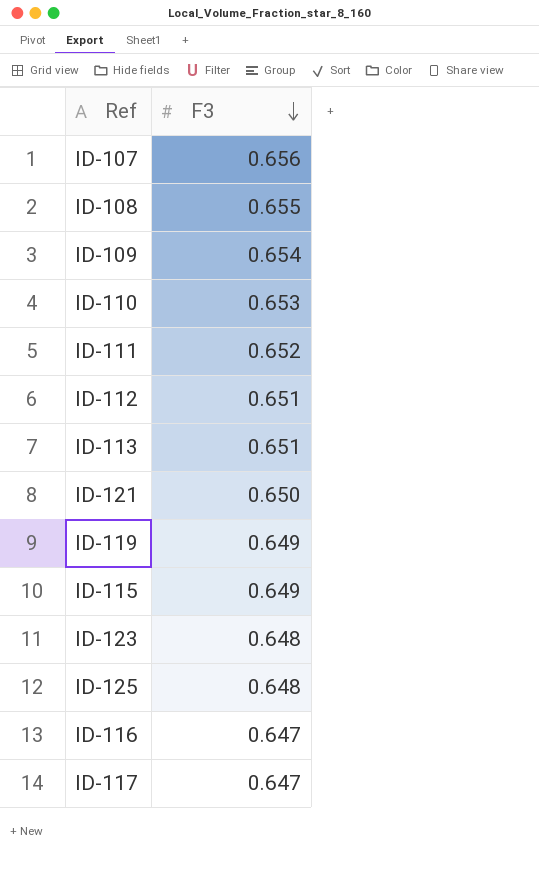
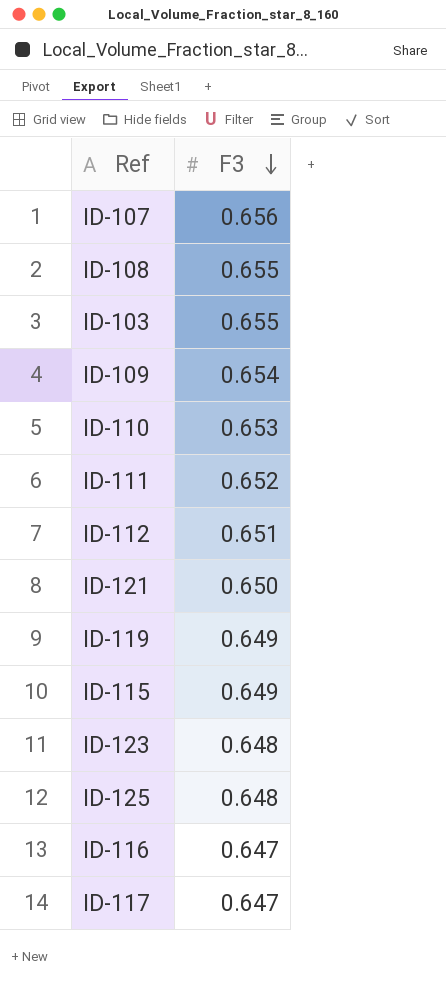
row ID-113: 0.651 -> none
row ID-103: none -> 0.655

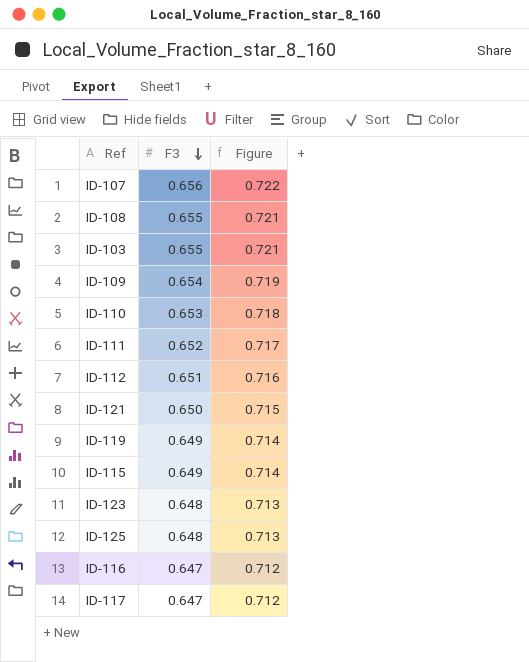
column Figure | formula: none -> [F3] * 1.1

